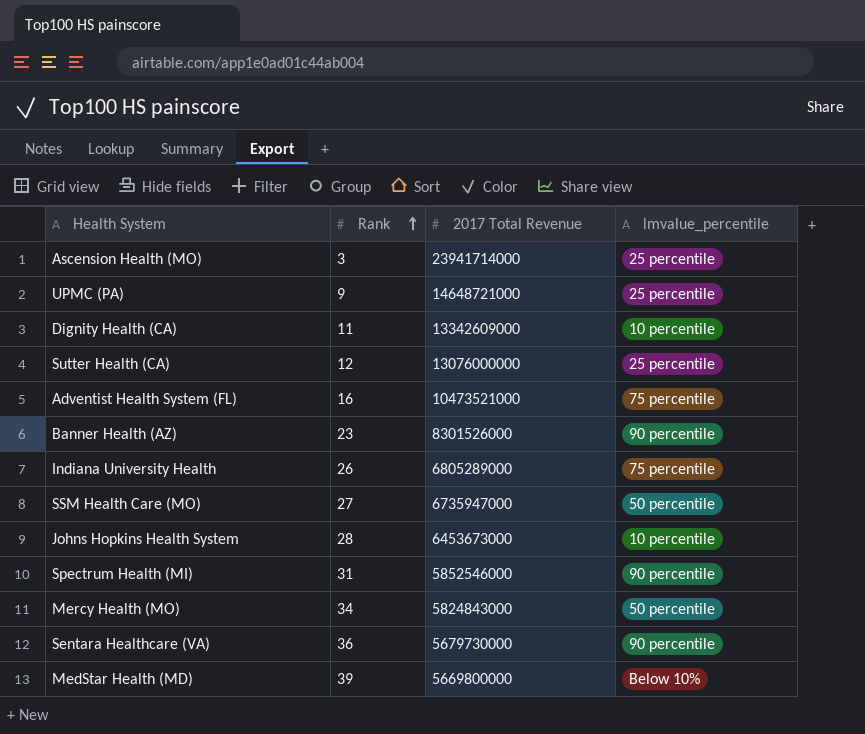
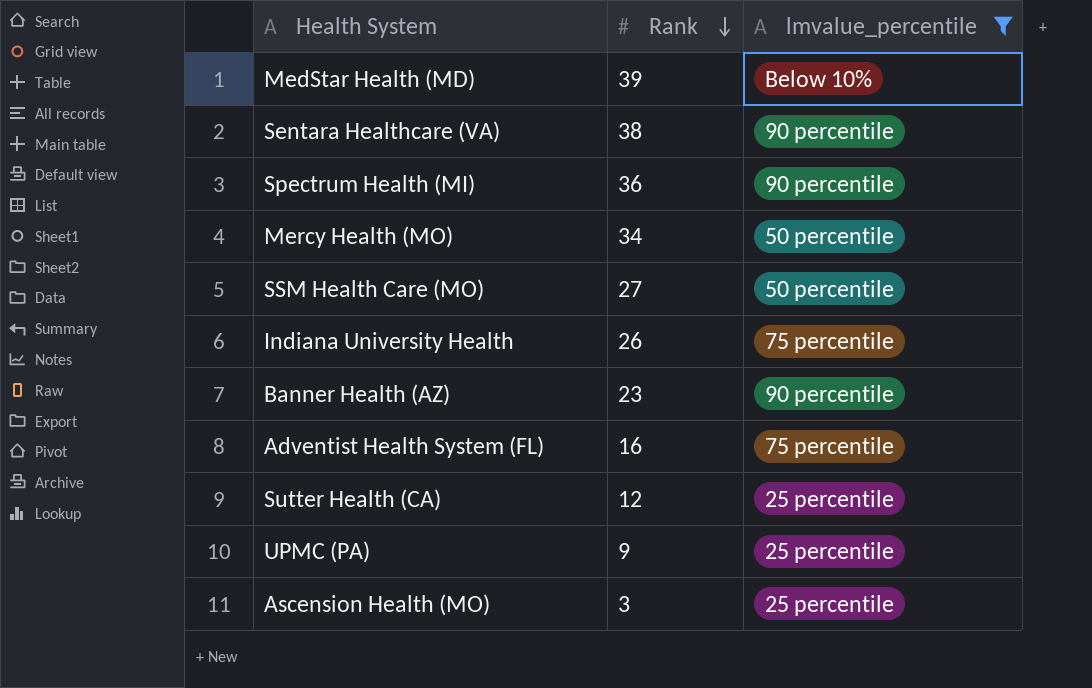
filter: none -> lmvalue_percentile != 10 percentile
row order: Rank ascending -> Rank descending
column 2017 Total Revenue | position: 3 -> none
Sentara Healthcare (VA) | Rank: 36 -> 38
Spectrum Health (MI) | Rank: 31 -> 36

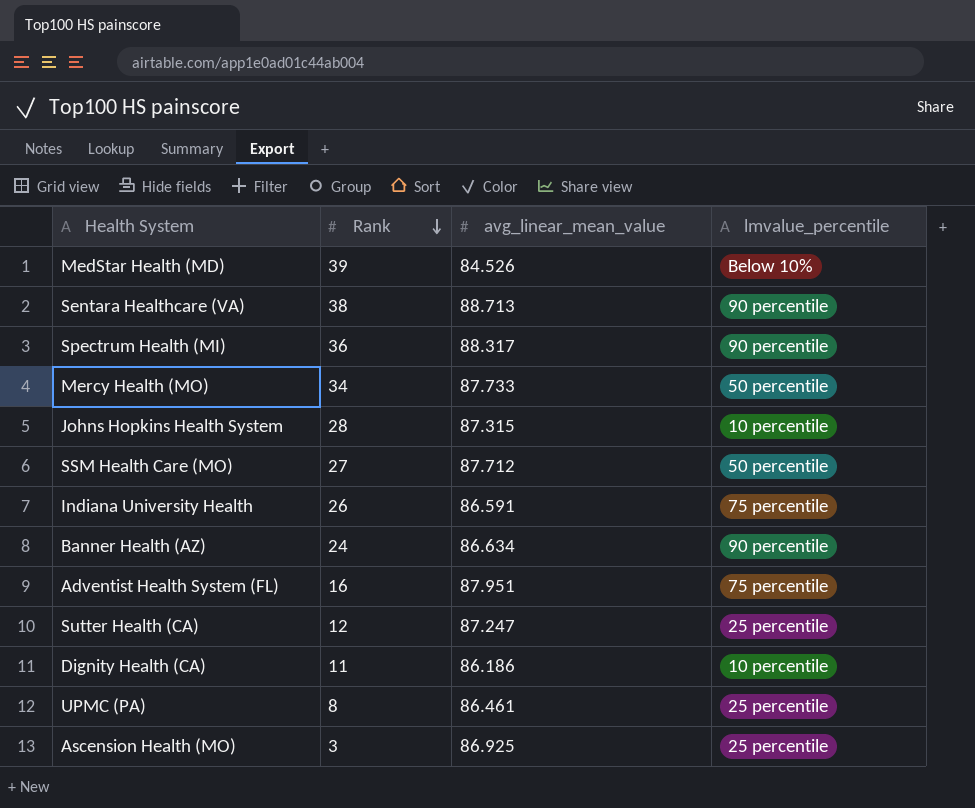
filter: lmvalue_percentile != 10 percentile -> none
column avg_linear_mean_value | position: none -> 3
Banner Health (AZ) | Rank: 23 -> 24
UPMC (PA) | Rank: 9 -> 8

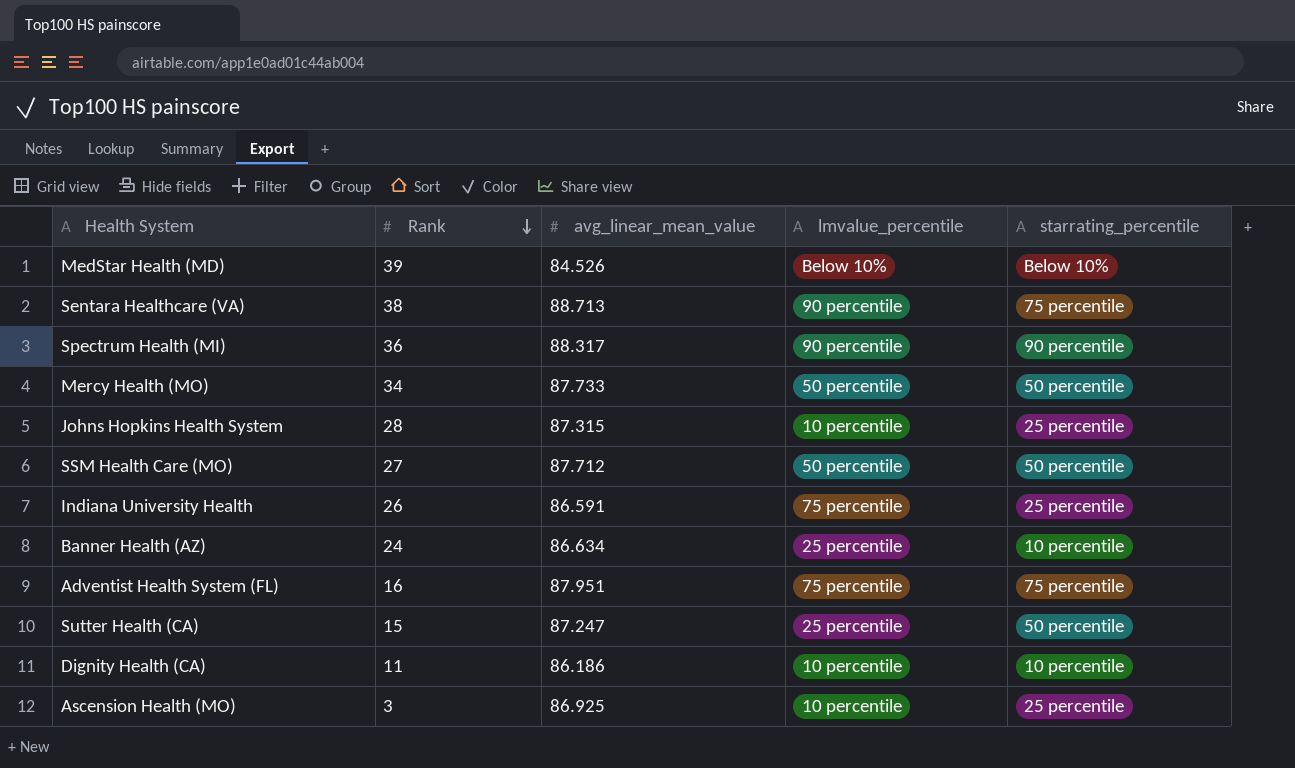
column starrating_percentile | position: none -> 5
row UPMC (PA): 8 | 86.461 | 25 percentile -> none
Banner Health (AZ) | lmvalue_percentile: 90 percentile -> 25 percentile
Sutter Health (CA) | Rank: 12 -> 15
Ascension Health (MO) | lmvalue_percentile: 25 percentile -> 10 percentile

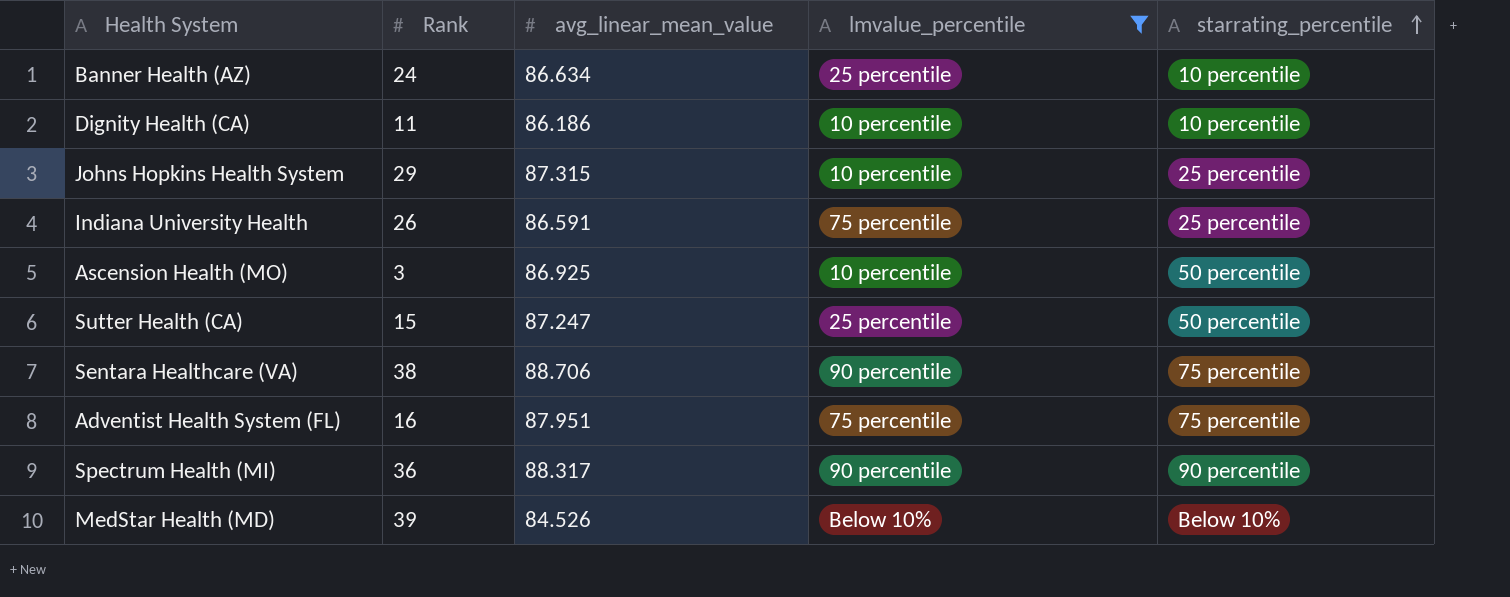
filter: none -> lmvalue_percentile != 50 percentile
row order: Rank descending -> starrating_percentile ascending
Johns Hopkins Health System | Rank: 28 -> 29
Ascension Health (MO) | starrating_percentile: 25 percentile -> 50 percentile
Sentara Healthcare (VA) | avg_linear_mean_value: 88.713 -> 88.706

